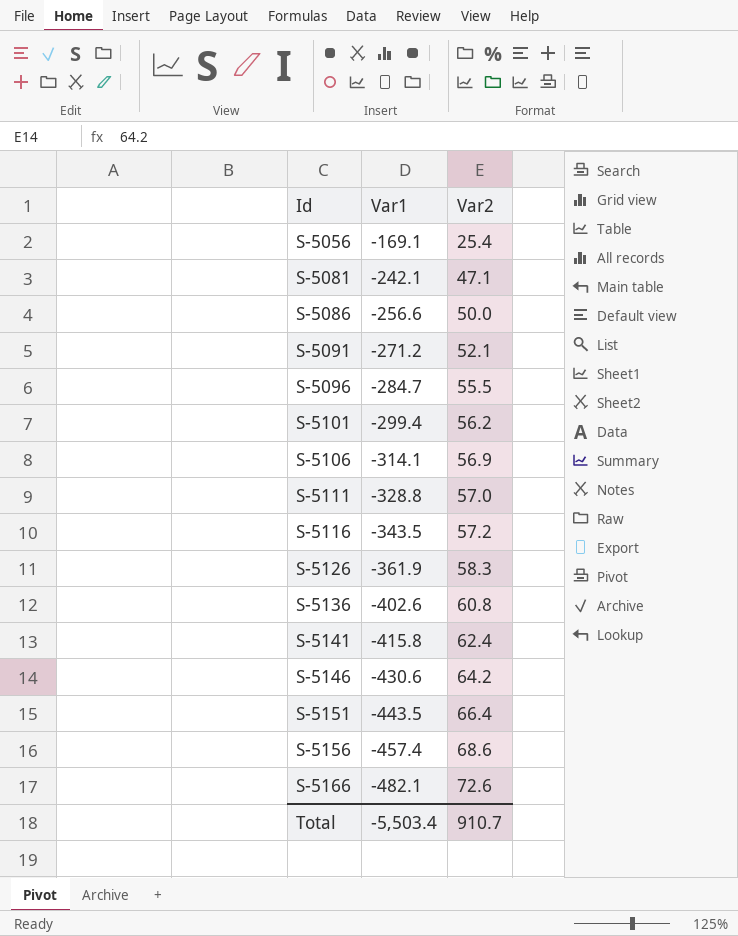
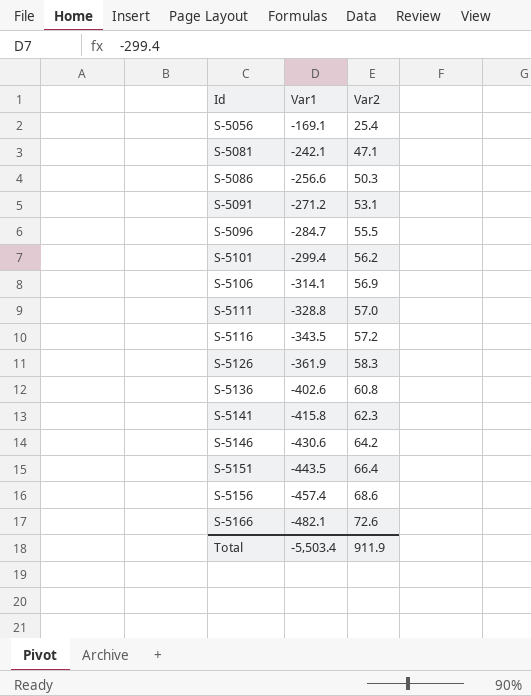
S-5086 | Var2: 50.0 -> 50.3
S-5091 | Var2: 52.1 -> 53.1
S-5141 | Var2: 62.4 -> 62.3
Total | Var2: 910.7 -> 911.9

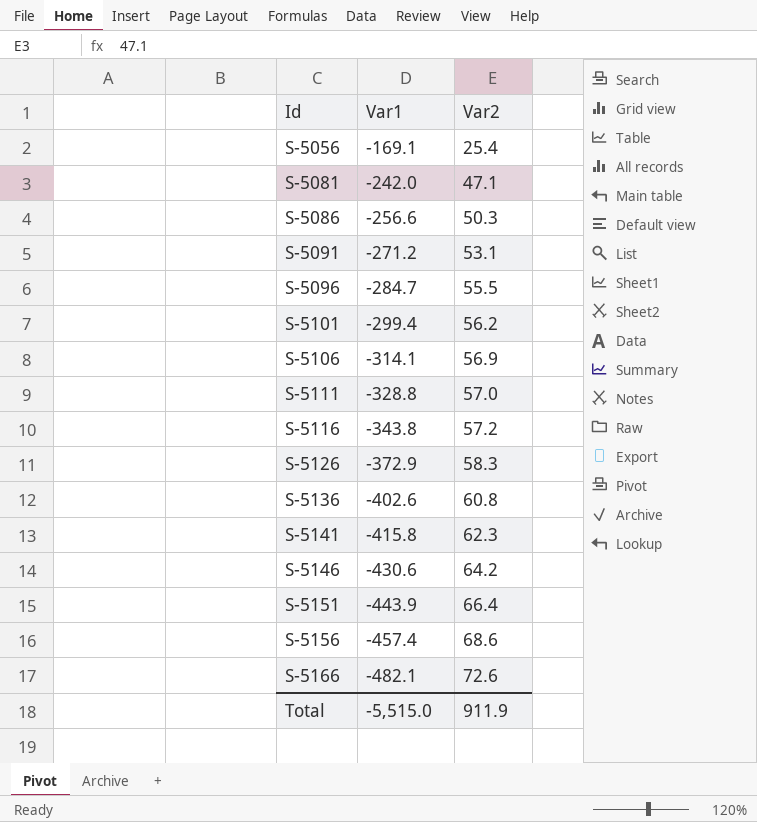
S-5081 | Var1: -242.1 -> -242.0
S-5116 | Var1: -343.5 -> -343.8
S-5126 | Var1: -361.9 -> -372.9
S-5151 | Var1: -443.5 -> -443.9
Total | Var1: -5,503.4 -> -5,515.0

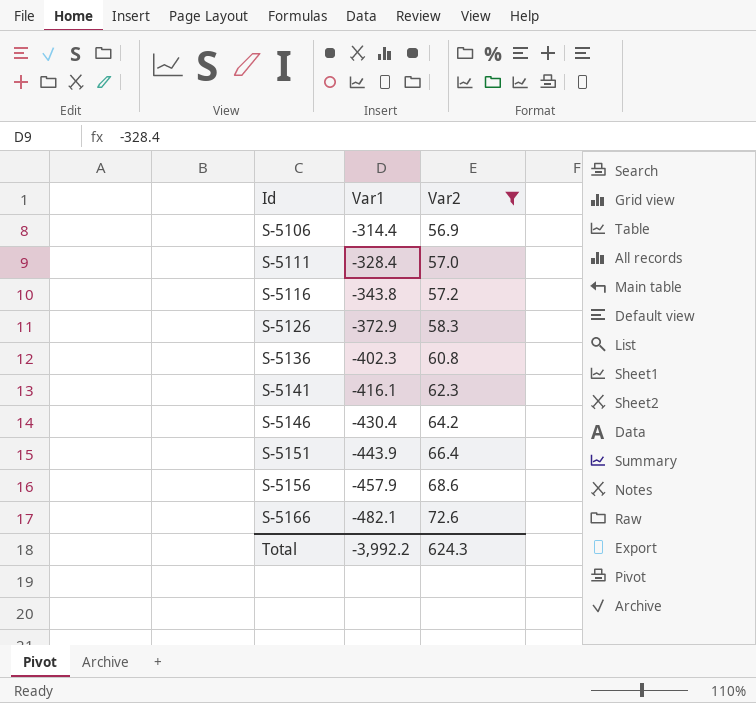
filter: none -> Var2 >= 56.9
S-5106 | Var1: -314.1 -> -314.4
S-5111 | Var1: -328.8 -> -328.4
S-5136 | Var1: -402.6 -> -402.3
S-5141 | Var1: -415.8 -> -416.1
S-5146 | Var1: -430.6 -> -430.4
S-5156 | Var1: -457.4 -> -457.9
Total | Var1: -5,515.0 -> -3,992.2
Total | Var2: 911.9 -> 624.3

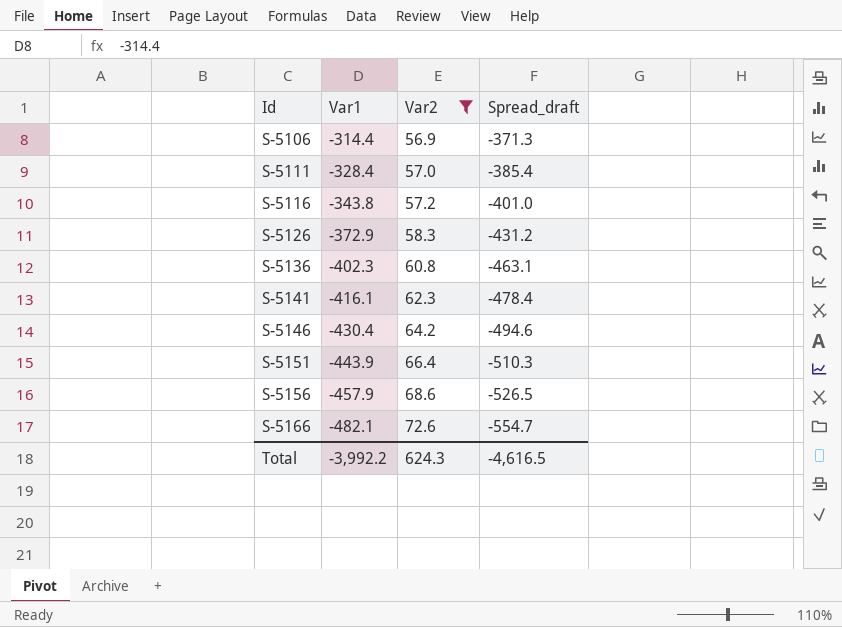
column Spread_draft | formula: none -> [Var1] - [Var2]

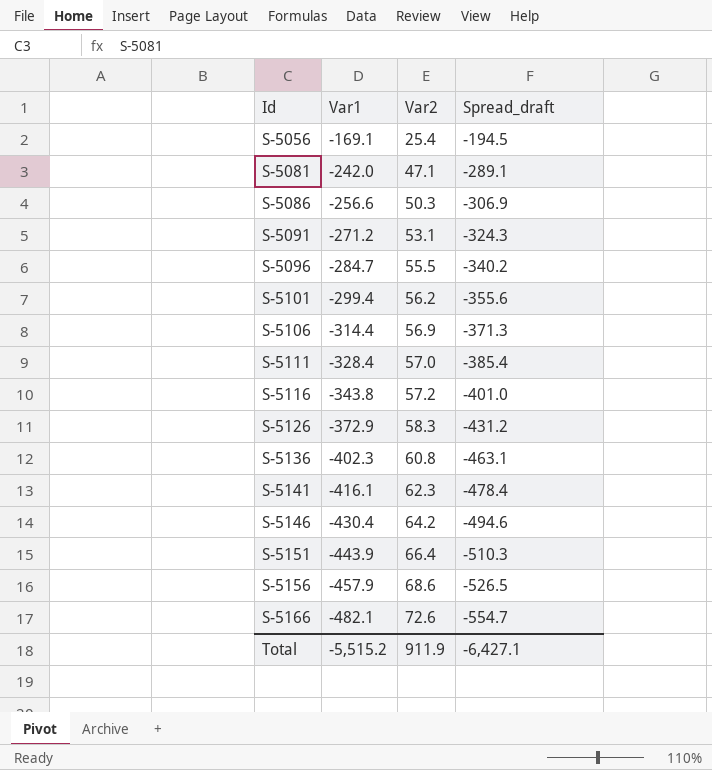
filter: Var2 >= 56.9 -> none
Total | Var1: -3,992.2 -> -5,515.2
Total | Var2: 624.3 -> 911.9
Total | Spread_draft: -4,616.5 -> -6,427.1

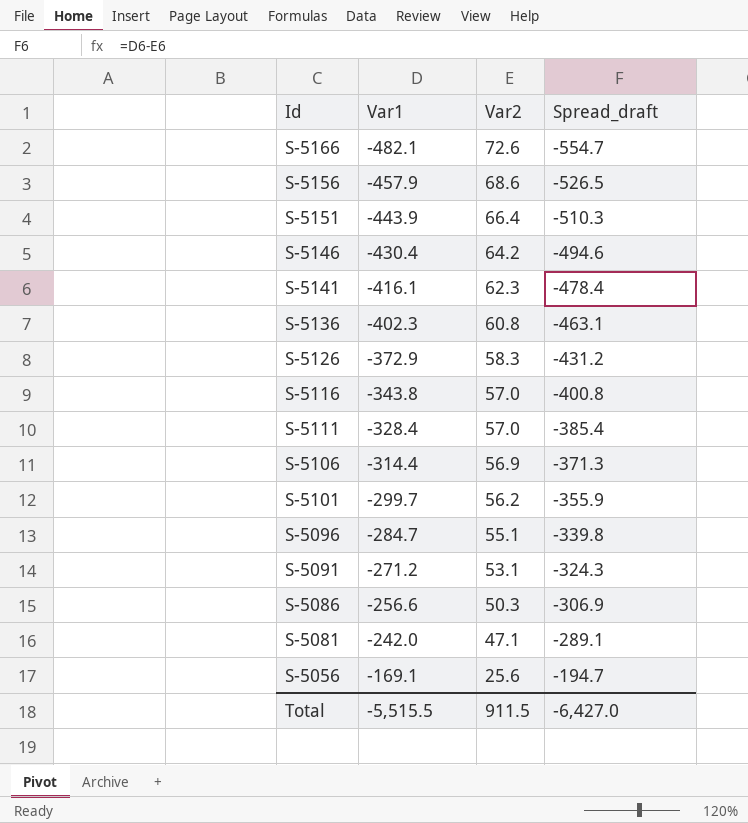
row order: Id ascending -> Id descending
S-5116 | Var2: 57.2 -> 57.0
S-5116 | Spread_draft: -401.0 -> -400.8
S-5101 | Var1: -299.4 -> -299.7
S-5101 | Spread_draft: -355.6 -> -355.9
S-5096 | Var2: 55.5 -> 55.1
S-5096 | Spread_draft: -340.2 -> -339.8
S-5056 | Var2: 25.4 -> 25.6
S-5056 | Spread_draft: -194.5 -> -194.7
Total | Var1: -5,515.2 -> -5,515.5
Total | Var2: 911.9 -> 911.5
Total | Spread_draft: -6,427.1 -> -6,427.0

